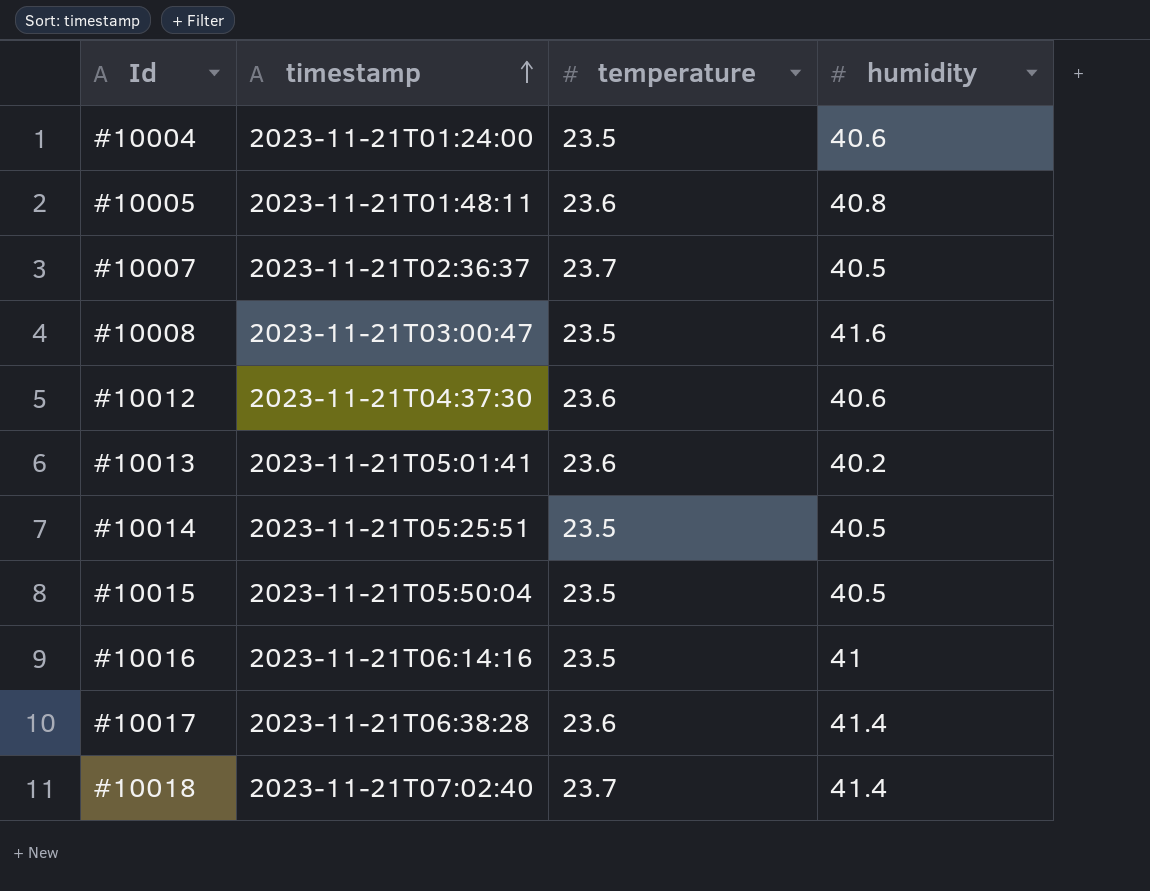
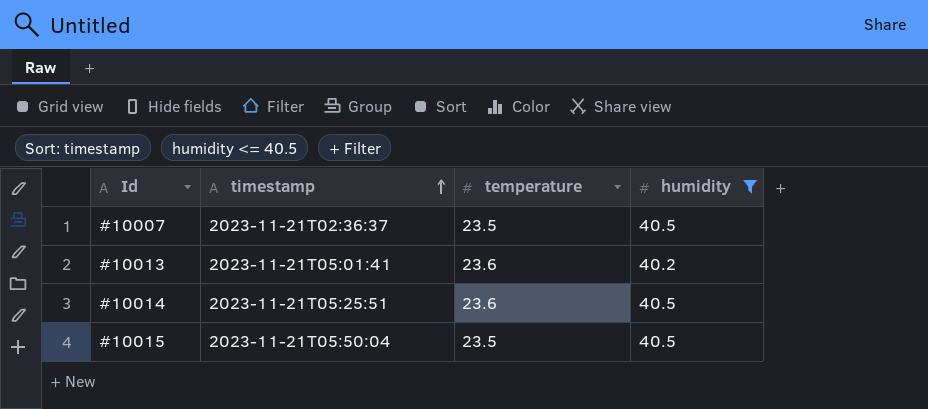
filter: none -> humidity <= 40.5
#10007 | temperature: 23.7 -> 23.5
#10014 | temperature: 23.5 -> 23.6

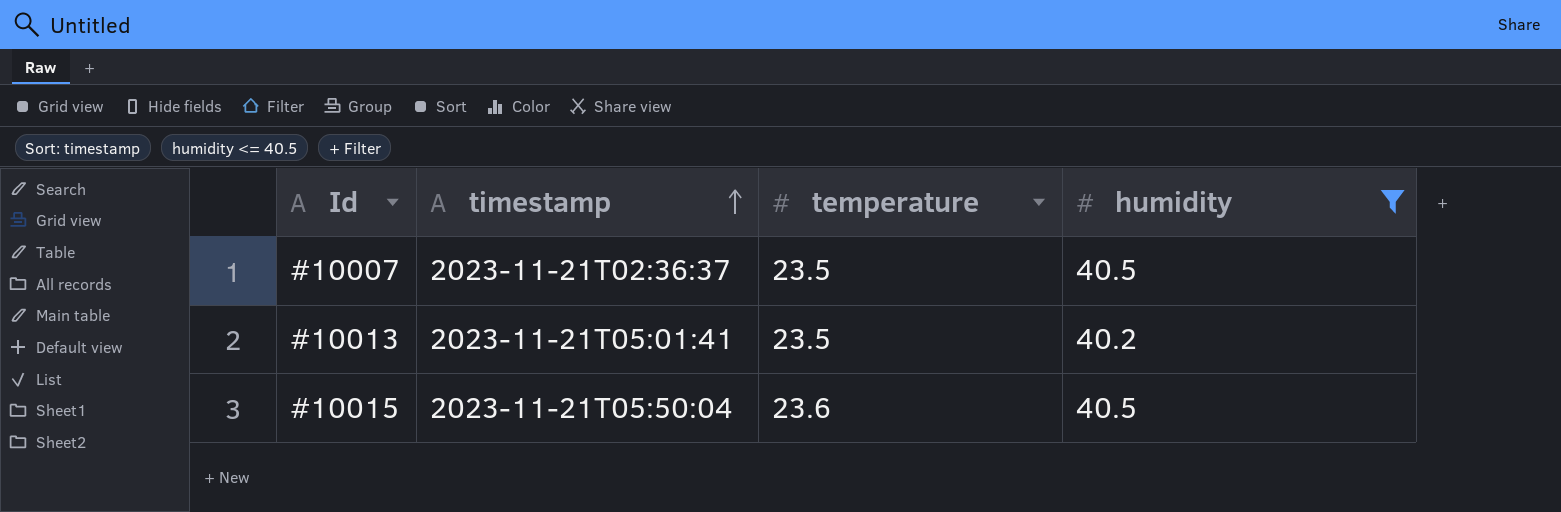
row #10014: 2023-11-21T05:25:51 | 23.6 | 40.5 -> none
#10013 | temperature: 23.6 -> 23.5
#10015 | temperature: 23.5 -> 23.6

